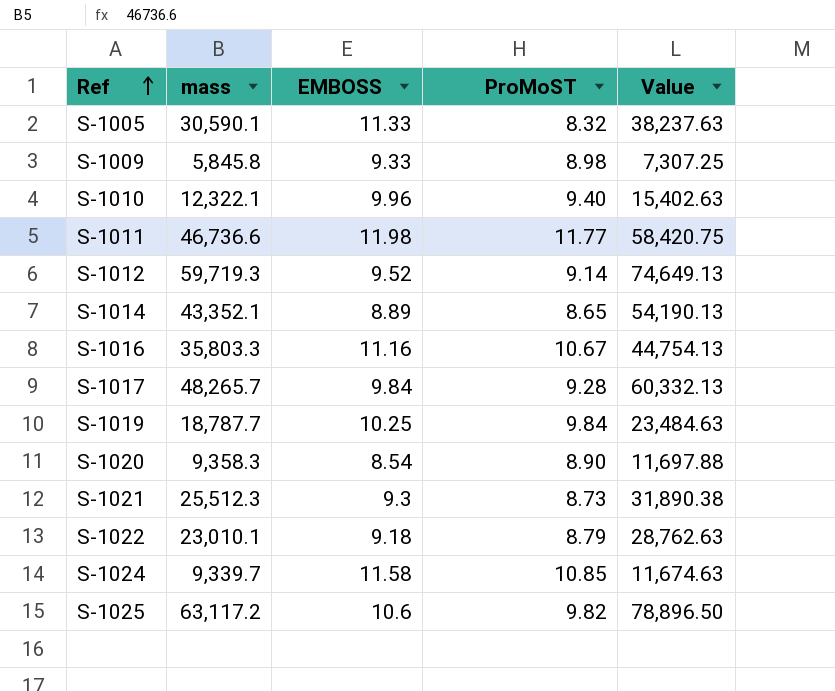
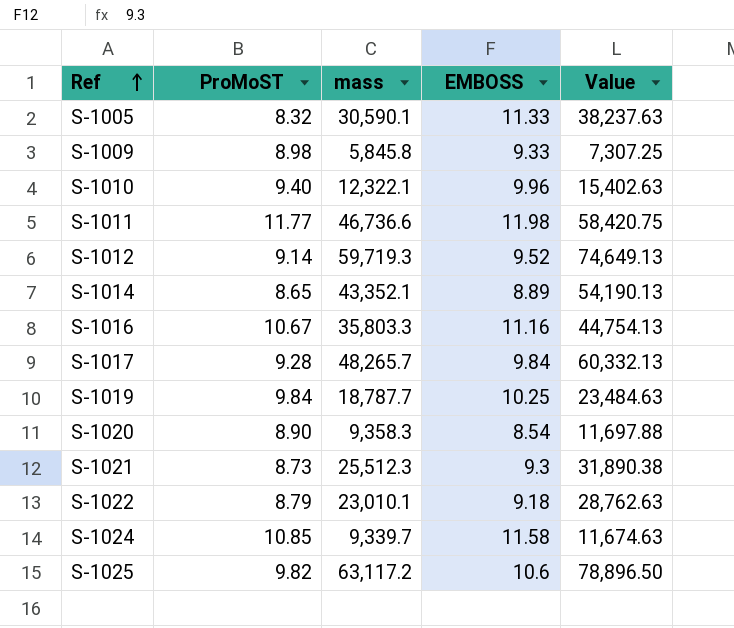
column ProMoST | position: 4 -> 2

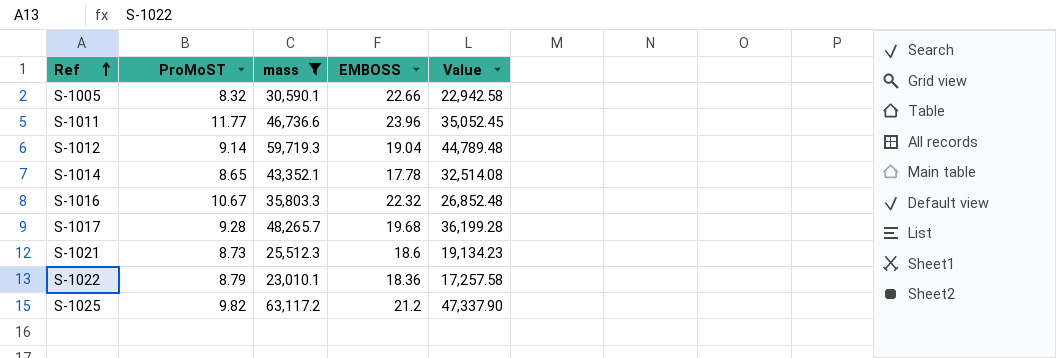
filter: none -> mass >= 23,010.1
column Value | formula: [mass] * 1.25 -> [mass] * 0.75
S-1005 | EMBOSS: 11.33 -> 22.66
S-1011 | EMBOSS: 11.98 -> 23.96
S-1012 | EMBOSS: 9.52 -> 19.04
S-1014 | EMBOSS: 8.89 -> 17.78
S-1016 | EMBOSS: 11.16 -> 22.32
S-1017 | EMBOSS: 9.84 -> 19.68
S-1021 | EMBOSS: 9.3 -> 18.6
S-1022 | EMBOSS: 9.18 -> 18.36
S-1025 | EMBOSS: 10.6 -> 21.2

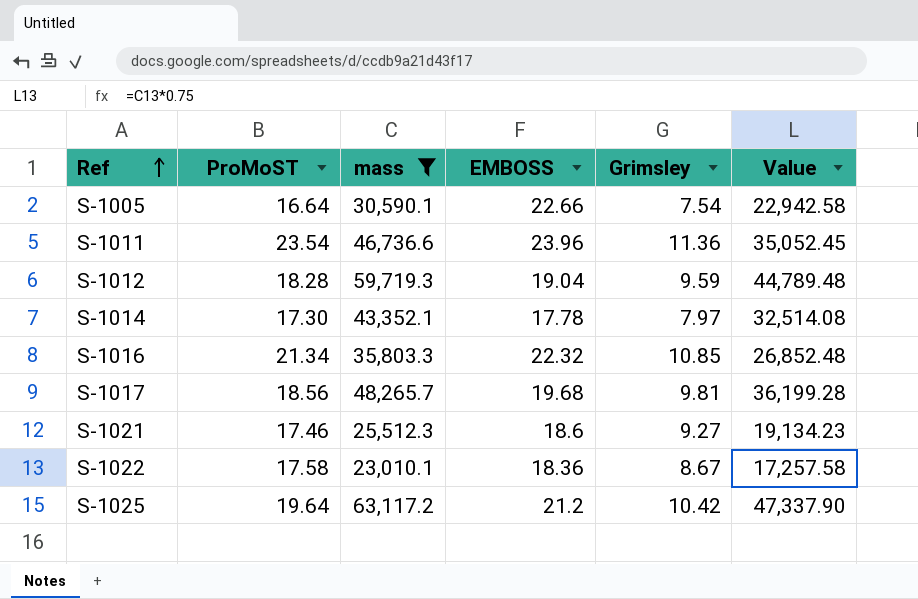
column Grimsley | position: none -> 5
S-1005 | ProMoST: 8.32 -> 16.64
S-1011 | ProMoST: 11.77 -> 23.54
S-1012 | ProMoST: 9.14 -> 18.28
S-1014 | ProMoST: 8.65 -> 17.30
S-1016 | ProMoST: 10.67 -> 21.34
S-1017 | ProMoST: 9.28 -> 18.56
S-1021 | ProMoST: 8.73 -> 17.46
S-1022 | ProMoST: 8.79 -> 17.58
S-1025 | ProMoST: 9.82 -> 19.64

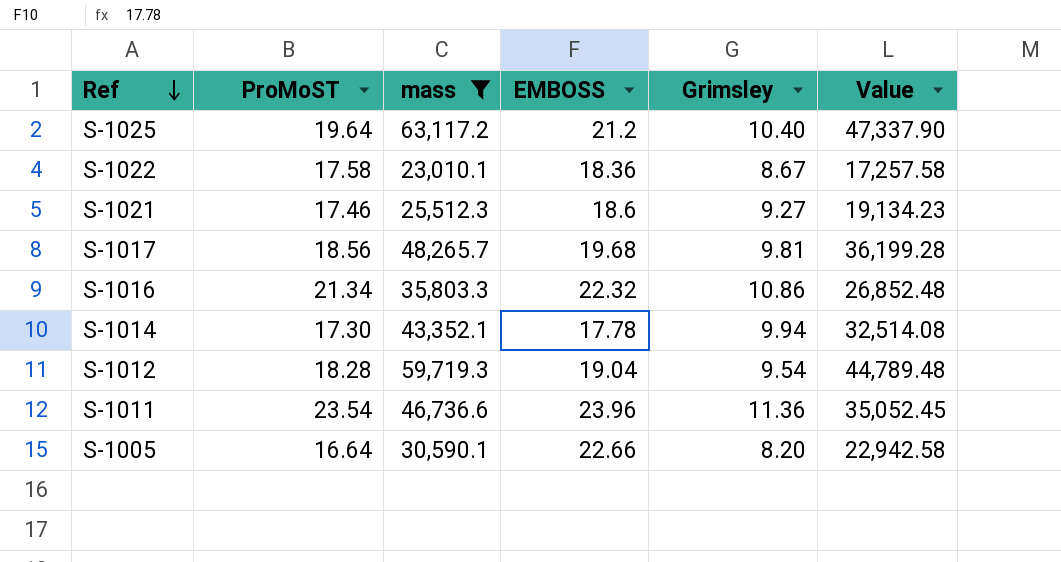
row order: Ref ascending -> Ref descending
S-1025 | Grimsley: 10.42 -> 10.40
S-1016 | Grimsley: 10.85 -> 10.86
S-1014 | Grimsley: 7.97 -> 9.94
S-1012 | Grimsley: 9.59 -> 9.54
S-1005 | Grimsley: 7.54 -> 8.20

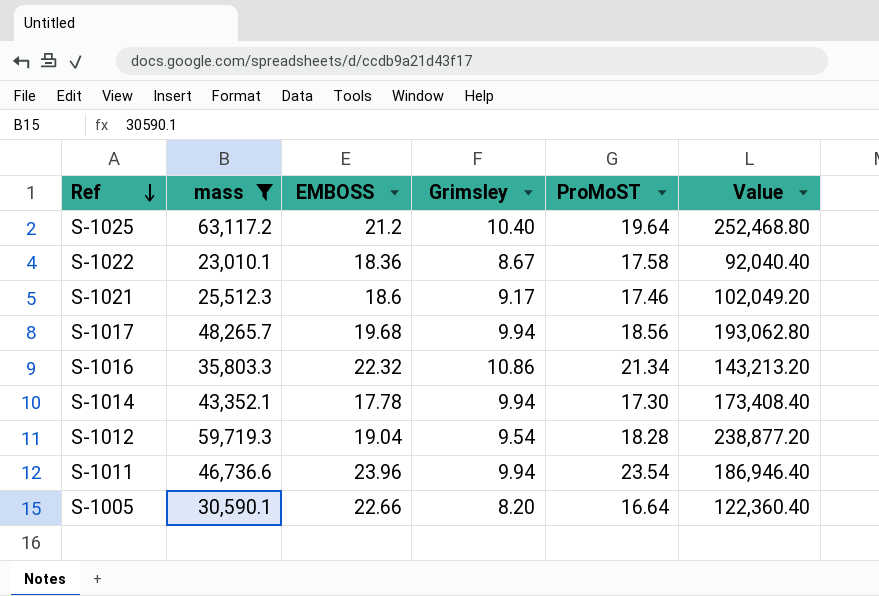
column ProMoST | position: 2 -> 5
column Value | formula: [mass] * 0.75 -> [mass] * 4
S-1021 | Grimsley: 9.27 -> 9.17
S-1017 | Grimsley: 9.81 -> 9.94
S-1011 | Grimsley: 11.36 -> 9.94

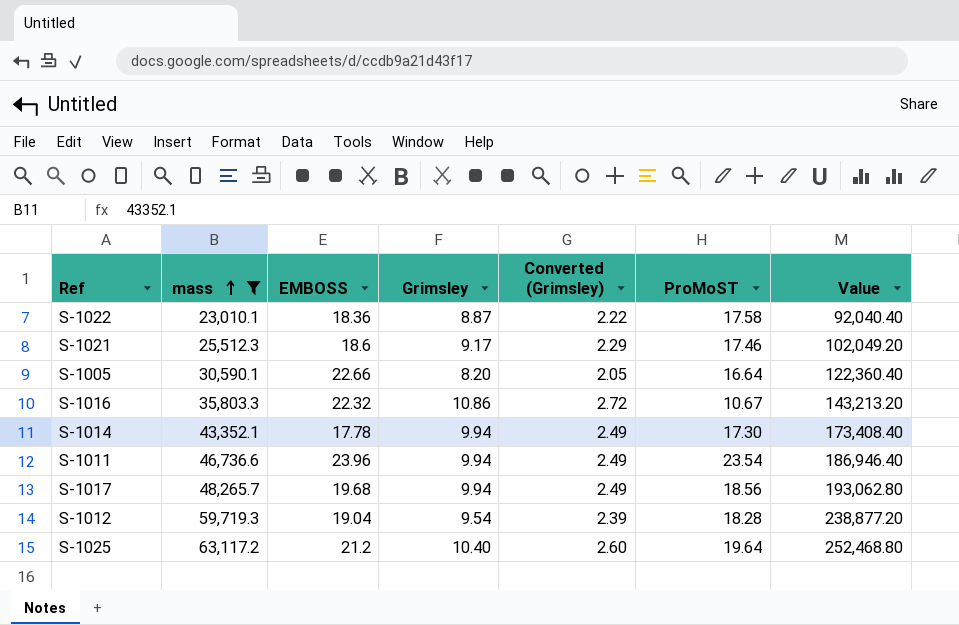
row order: Ref descending -> mass ascending
column Converted (Grimsley) | formula: none -> [Grimsley] * 0.25
S-1022 | Grimsley: 8.67 -> 8.87
S-1016 | ProMoST: 21.34 -> 10.67

